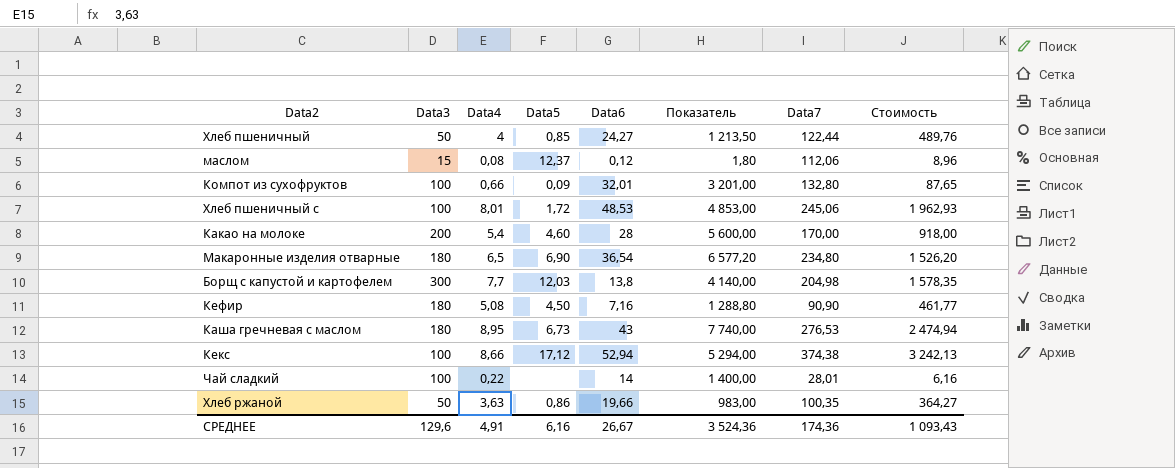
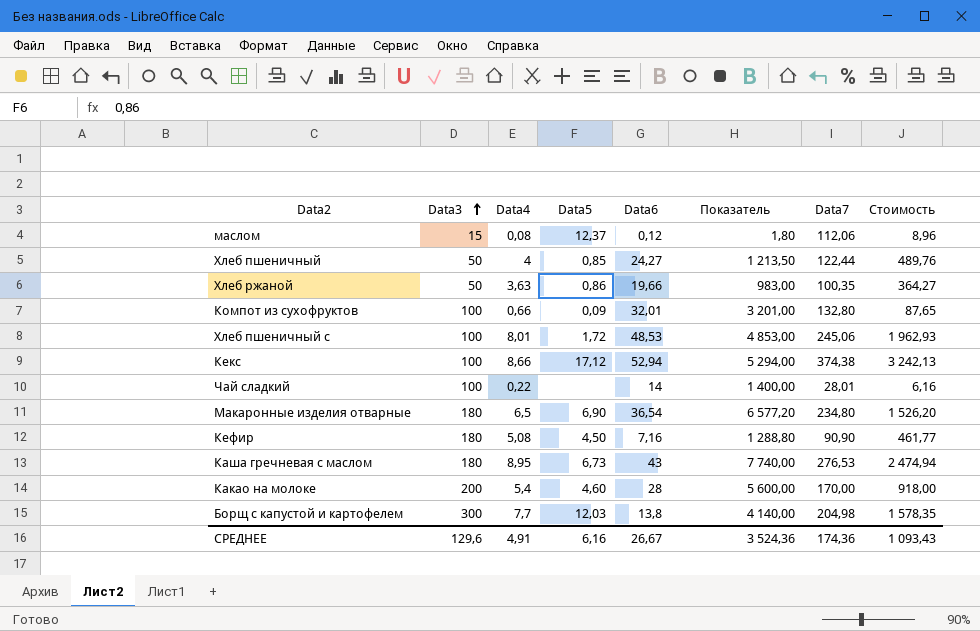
row order: none -> Data3 ascending

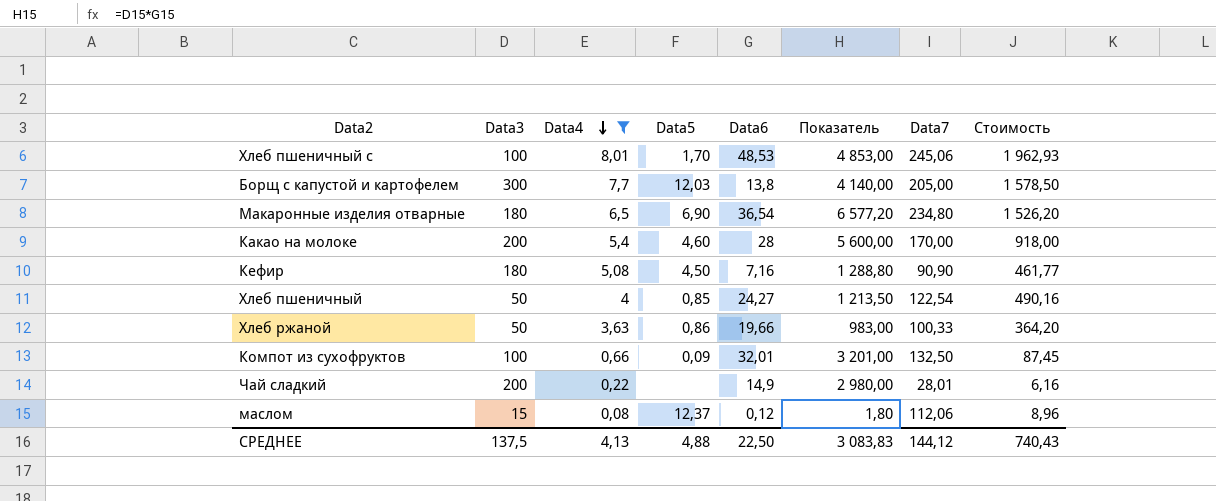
filter: none -> Data4 <= 8,01
row order: Data3 ascending -> Data4 descending
Хлеб пшеничный с | Data5: 1,72 -> 1,70
Борщ с капустой и картофелем | Data7: 204,98 -> 205,00
Борщ с капустой и картофелем | Стоимость: 1 578,35 -> 1 578,50
Хлеб пшеничный | Data7: 122,44 -> 122,54
Хлеб пшеничный | Стоимость: 489,76 -> 490,16
Хлеб ржаной | Data7: 100,35 -> 100,33
Хлеб ржаной | Стоимость: 364,27 -> 364,20
Компот из сухофруктов | Data7: 132,80 -> 132,50
Компот из сухофруктов | Стоимость: 87,65 -> 87,45
Чай сладкий | Data3: 100 -> 200
Чай сладкий | Data6: 14 -> 14,9
Чай сладкий | Показатель: 1 400,00 -> 2 980,00
СРЕДНЕЕ | Data3: 129,6 -> 137,5
СРЕДНЕЕ | Data4: 4,91 -> 4,13
СРЕДНЕЕ | Data5: 6,16 -> 4,88
СРЕДНЕЕ | Data6: 26,67 -> 22,50
СРЕДНЕЕ | Показатель: 3 524,36 -> 3 083,83
СРЕДНЕЕ | Data7: 174,36 -> 144,12
СРЕДНЕЕ | Стоимость: 1 093,43 -> 740,43

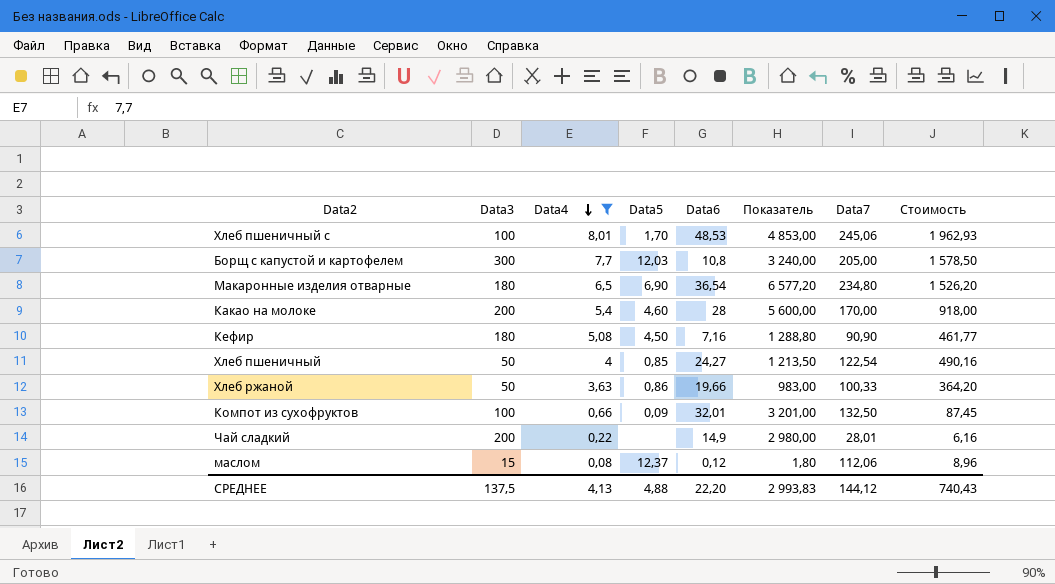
Борщ с капустой и картофелем | Data6: 13,8 -> 10,8
Борщ с капустой и картофелем | Показатель: 4 140,00 -> 3 240,00
СРЕДНЕЕ | Data6: 22,50 -> 22,20
СРЕДНЕЕ | Показатель: 3 083,83 -> 2 993,83

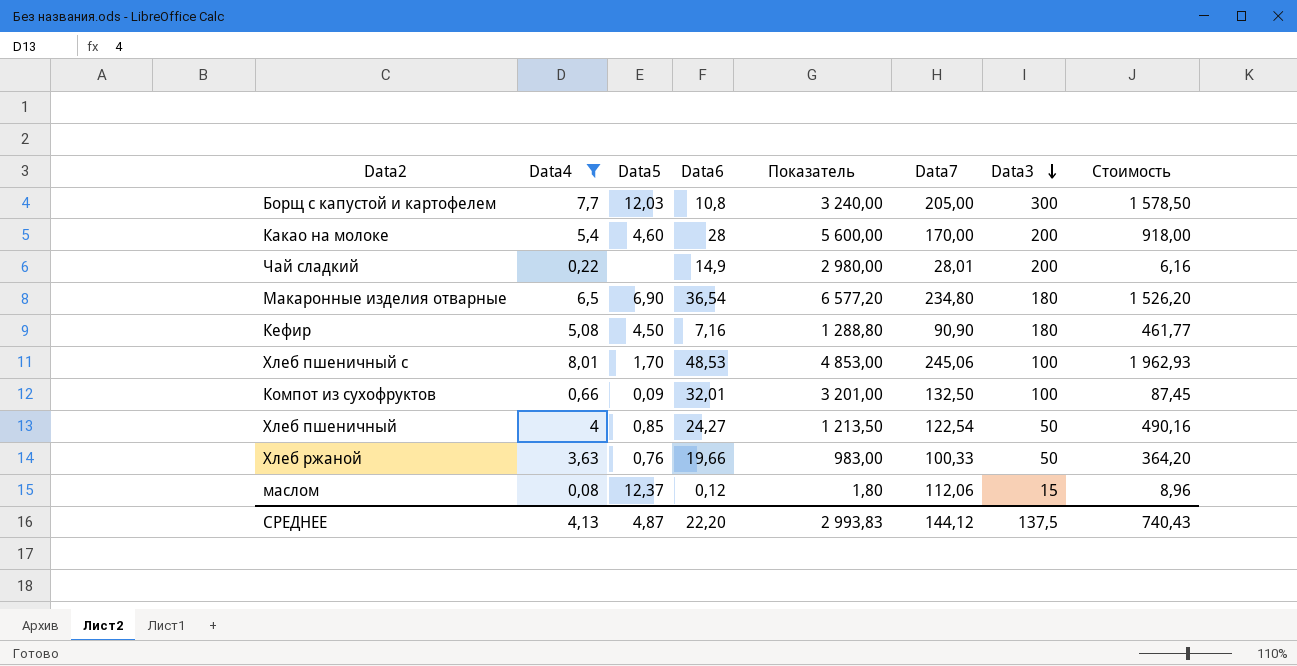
row order: Data4 descending -> Data3 descending
column Data3 | position: 2 -> 7
Хлеб ржаной | Data5: 0,86 -> 0,76
СРЕДНЕЕ | Data5: 4,88 -> 4,87

